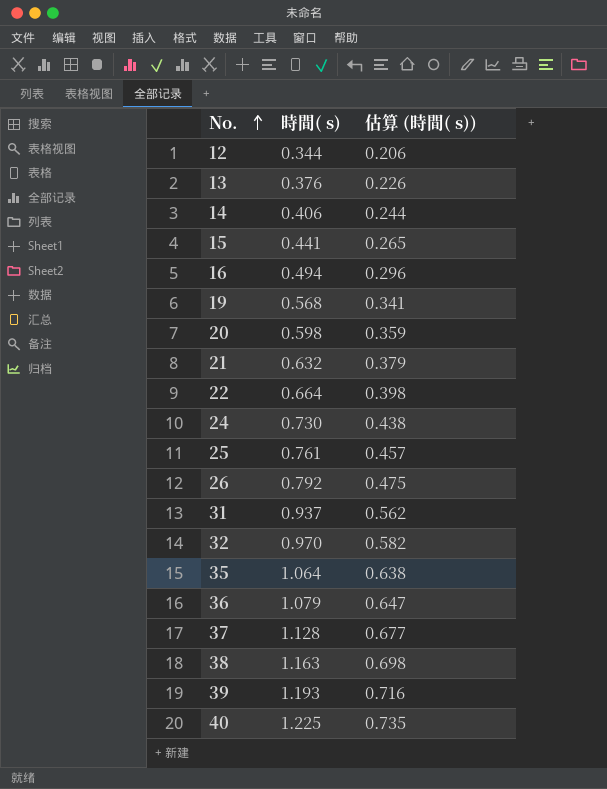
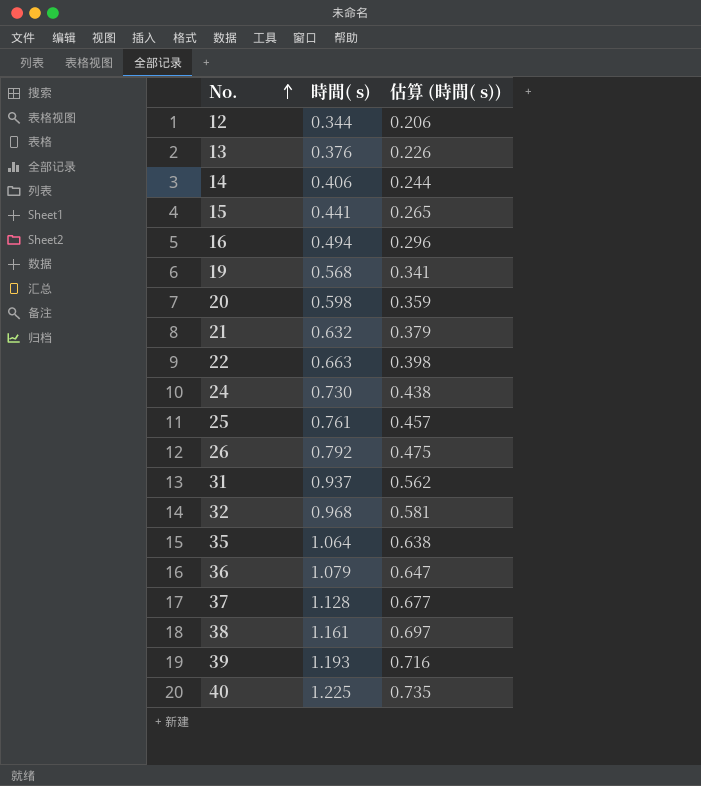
22 | 時間( s): 0.664 -> 0.663
32 | 時間( s): 0.970 -> 0.968
32 | 估算 (時間( s)): 0.582 -> 0.581
38 | 時間( s): 1.163 -> 1.161
38 | 估算 (時間( s)): 0.698 -> 0.697

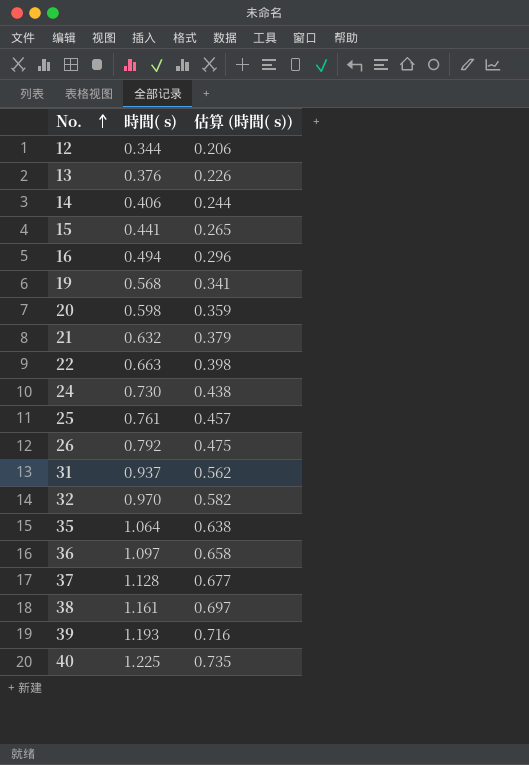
32 | 時間( s): 0.968 -> 0.970
32 | 估算 (時間( s)): 0.581 -> 0.582
36 | 時間( s): 1.079 -> 1.097
36 | 估算 (時間( s)): 0.647 -> 0.658

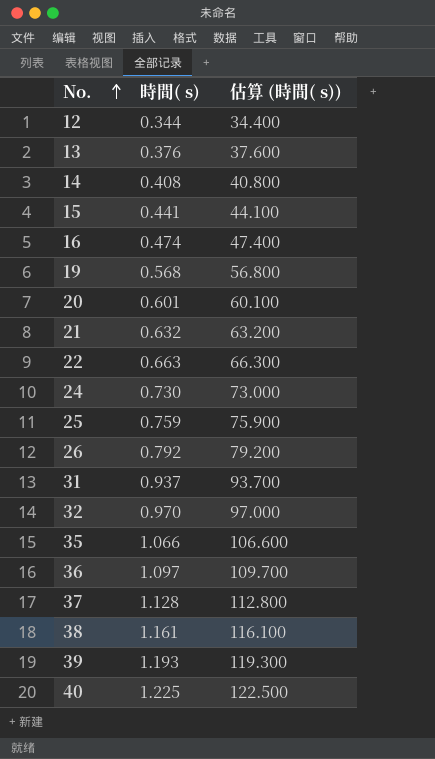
column 估算 (時間( s)) | formula: [時間( s)] * 0.6 -> [時間( s)] * 100
14 | 時間( s): 0.406 -> 0.408
16 | 時間( s): 0.494 -> 0.474
20 | 時間( s): 0.598 -> 0.601
25 | 時間( s): 0.761 -> 0.759
35 | 時間( s): 1.064 -> 1.066

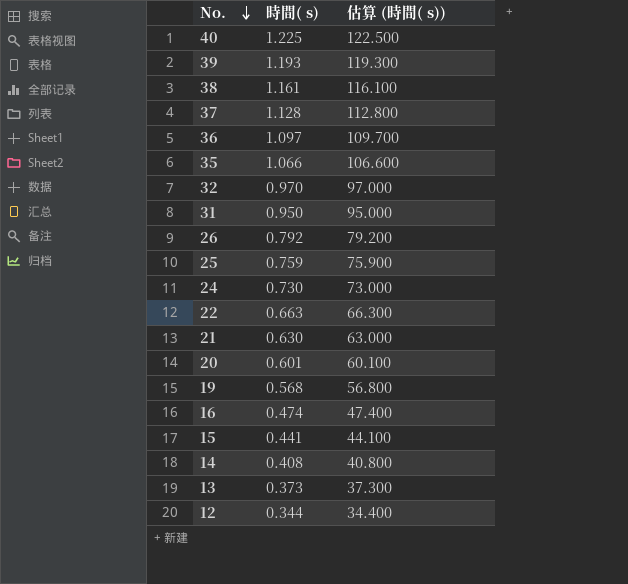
row order: No. ascending -> No. descending
31 | 時間( s): 0.937 -> 0.950
31 | 估算 (時間( s)): 93.700 -> 95.000
21 | 時間( s): 0.632 -> 0.630
21 | 估算 (時間( s)): 63.200 -> 63.000
13 | 時間( s): 0.376 -> 0.373
13 | 估算 (時間( s)): 37.600 -> 37.300

